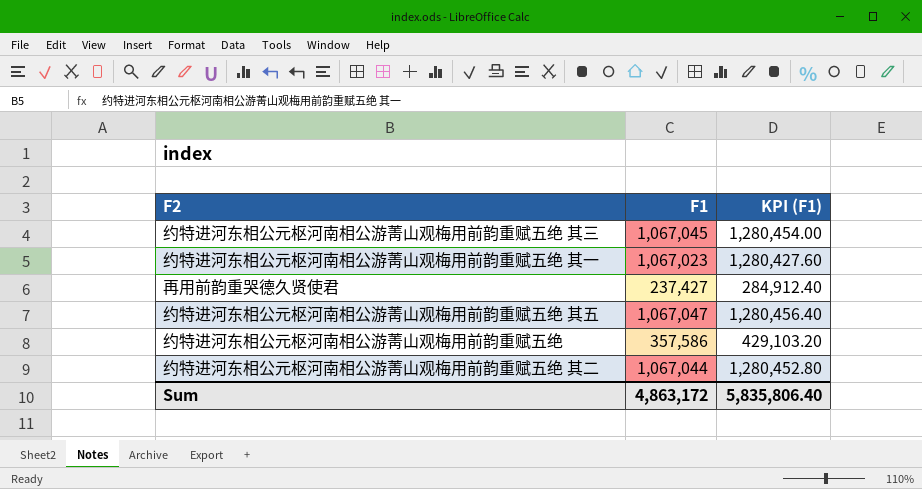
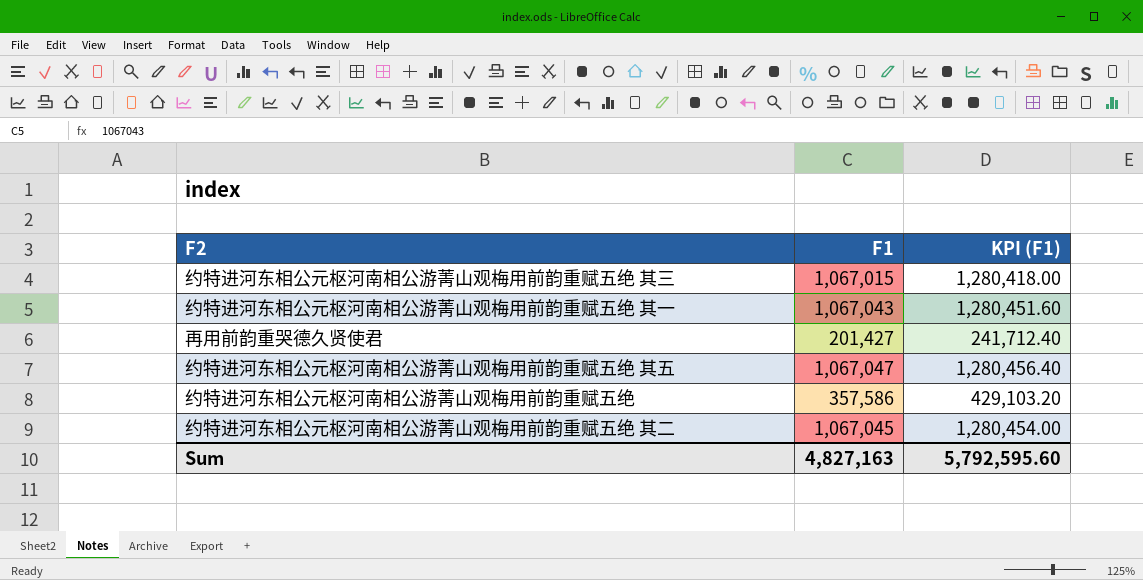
约特进河东相公元枢河南相公游菁山观梅用前韵重赋五绝 其三 | F1: 1,067,045 -> 1,067,015
约特进河东相公元枢河南相公游菁山观梅用前韵重赋五绝 其三 | KPI (F1): 1,280,454.00 -> 1,280,418.00
约特进河东相公元枢河南相公游菁山观梅用前韵重赋五绝 其一 | F1: 1,067,023 -> 1,067,043
约特进河东相公元枢河南相公游菁山观梅用前韵重赋五绝 其一 | KPI (F1): 1,280,427.60 -> 1,280,451.60
再用前韵重哭德久贤使君 | F1: 237,427 -> 201,427
再用前韵重哭德久贤使君 | KPI (F1): 284,912.40 -> 241,712.40
约特进河东相公元枢河南相公游菁山观梅用前韵重赋五绝 其二 | F1: 1,067,044 -> 1,067,045
约特进河东相公元枢河南相公游菁山观梅用前韵重赋五绝 其二 | KPI (F1): 1,280,452.80 -> 1,280,454.00
Sum | F1: 4,863,172 -> 4,827,163
Sum | KPI (F1): 5,835,806.40 -> 5,792,595.60

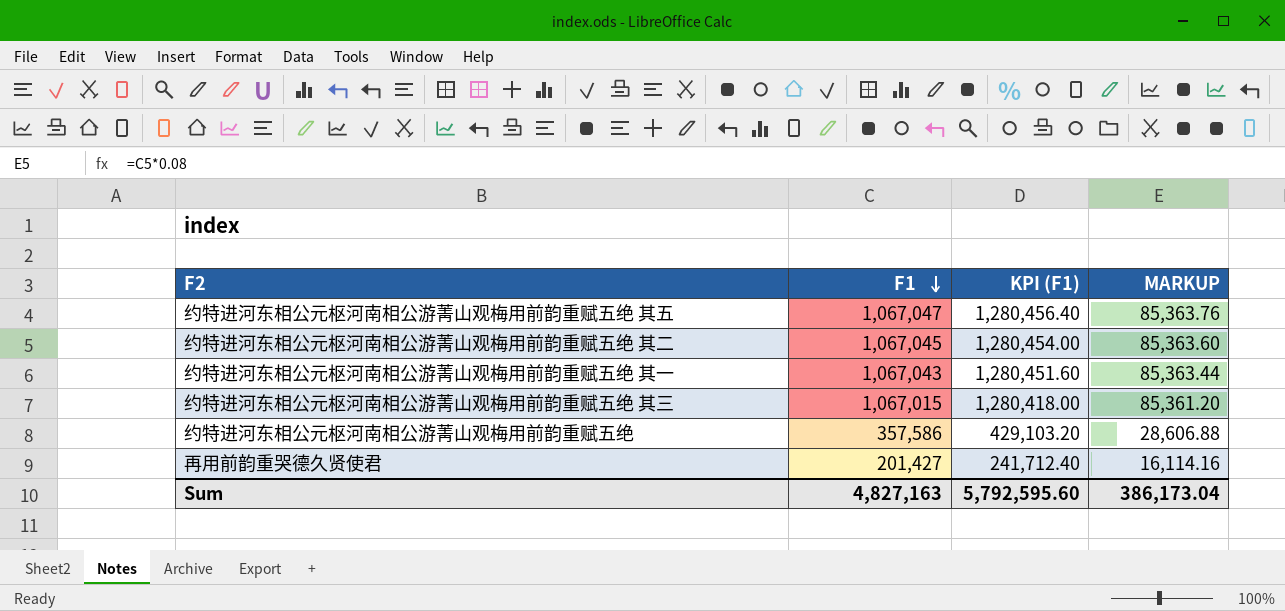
row order: none -> F1 descending
column MARKUP | formula: none -> [F1] * 0.08

